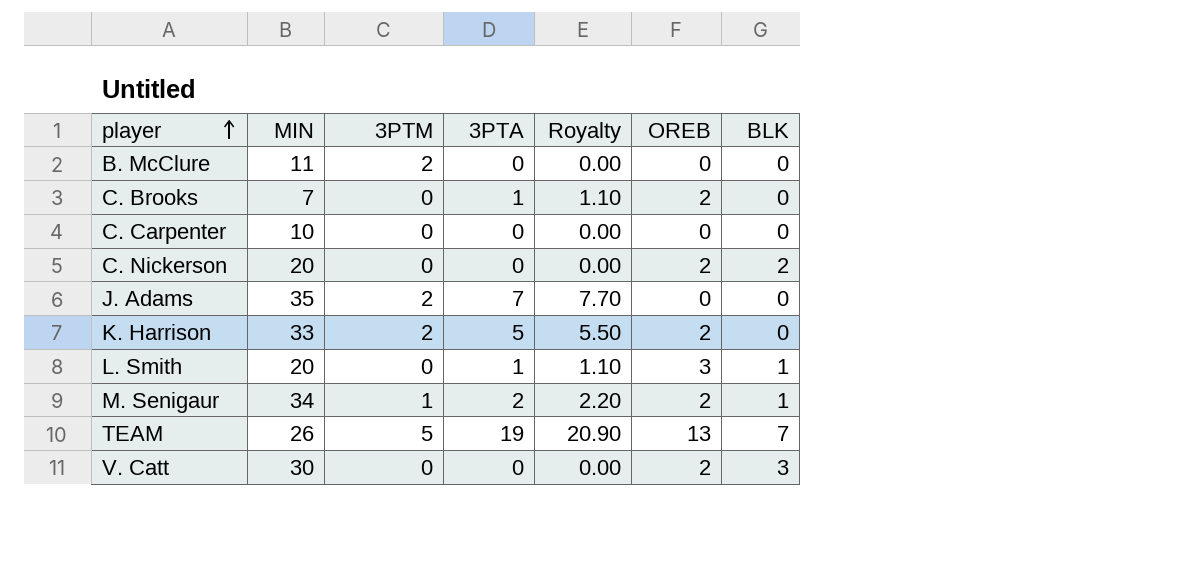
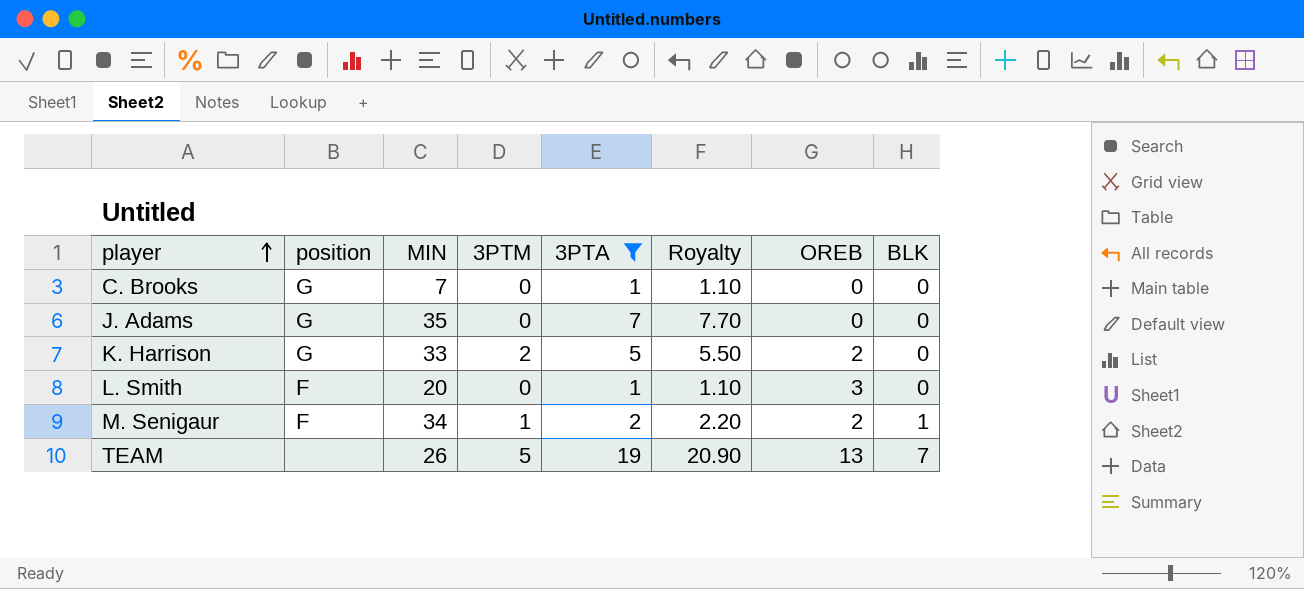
filter: none -> 3PTA != 0
column position | position: none -> 2
C. Brooks | OREB: 2 -> 0
J. Adams | 3PTM: 2 -> 0
L. Smith | BLK: 1 -> 0

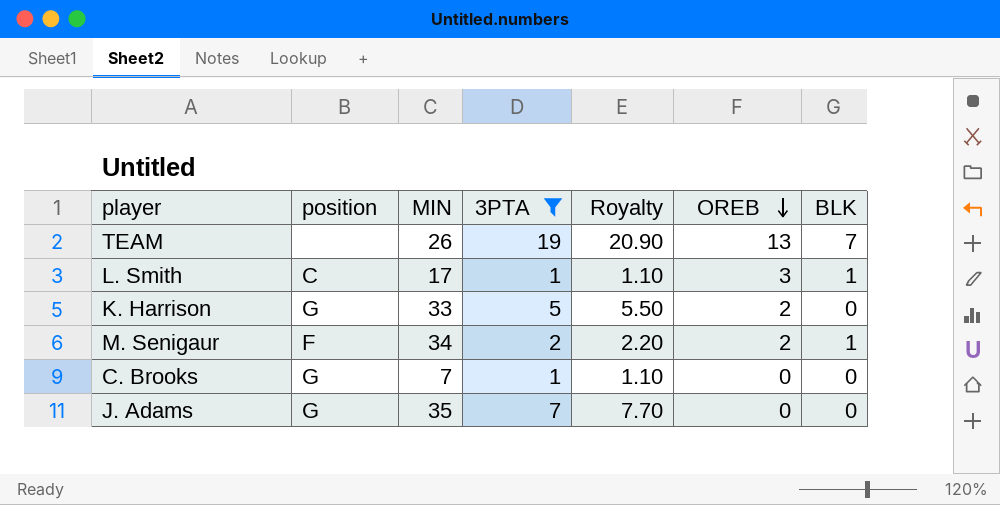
row order: player ascending -> OREB descending
column 3PTM | position: 4 -> none
L. Smith | position: F -> C
L. Smith | MIN: 20 -> 17
L. Smith | BLK: 0 -> 1

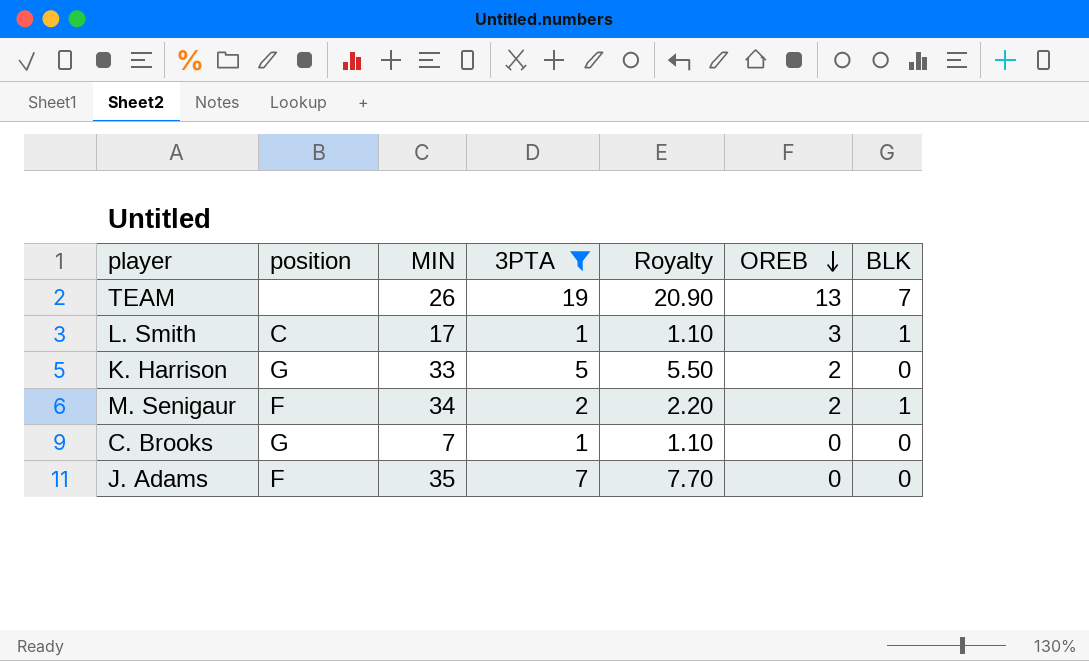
J. Adams | position: G -> F

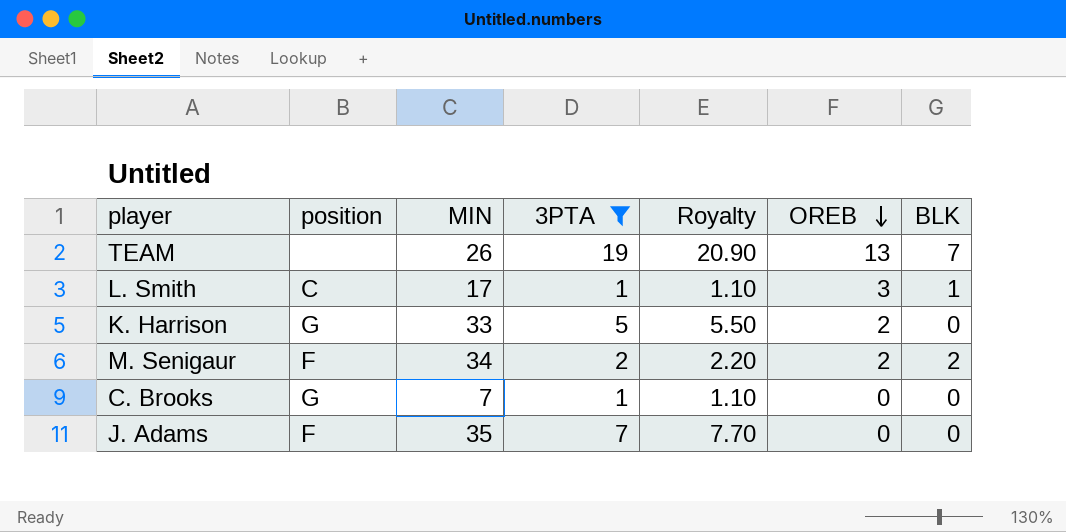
M. Senigaur | BLK: 1 -> 2

